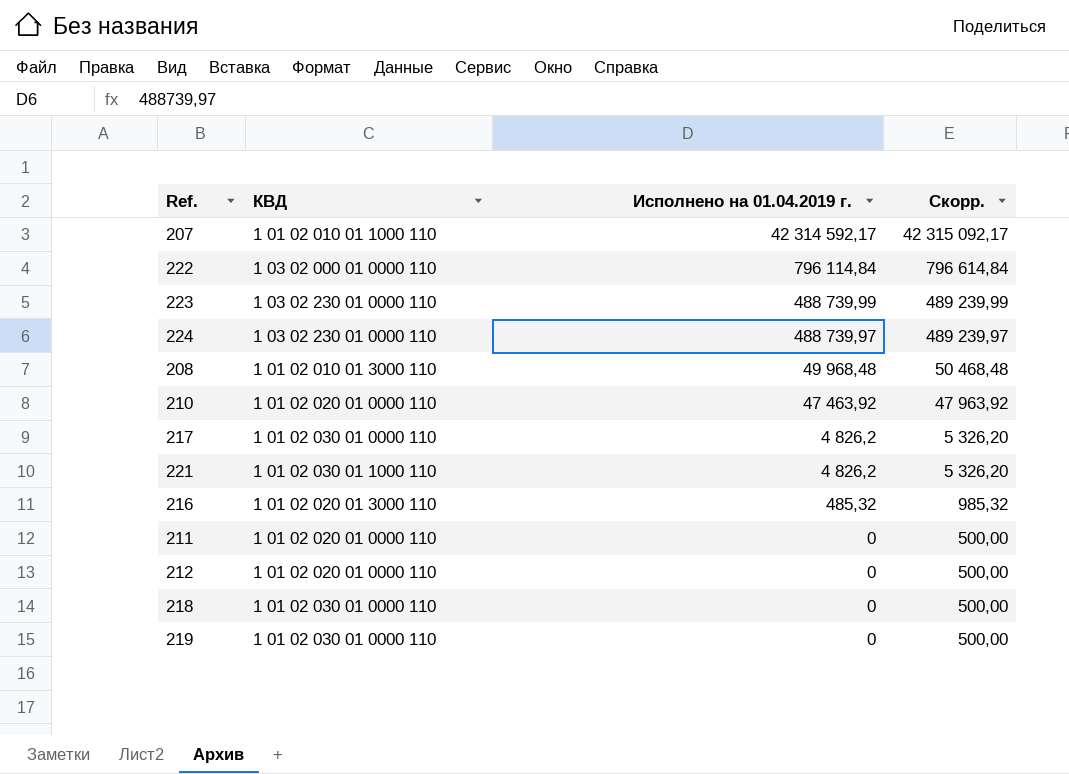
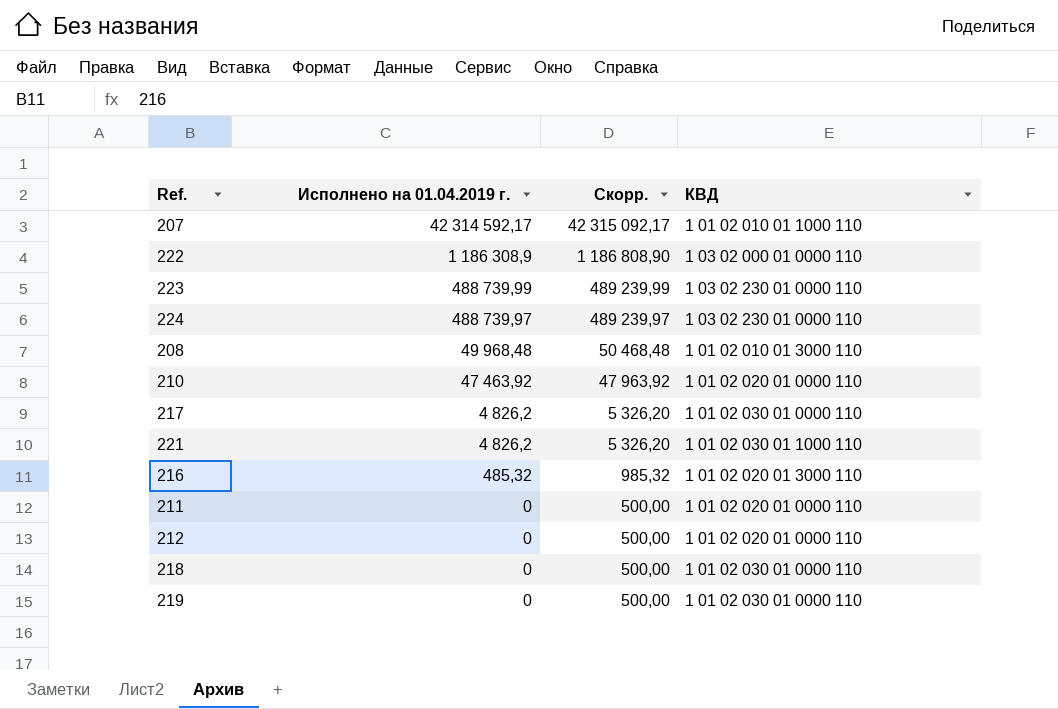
column КВД | position: 2 -> 4
222 | Исполнено на 01.04.2019 г.: 796 114,84 -> 1 186 308,9
222 | Скорр.: 796 614,84 -> 1 186 808,90

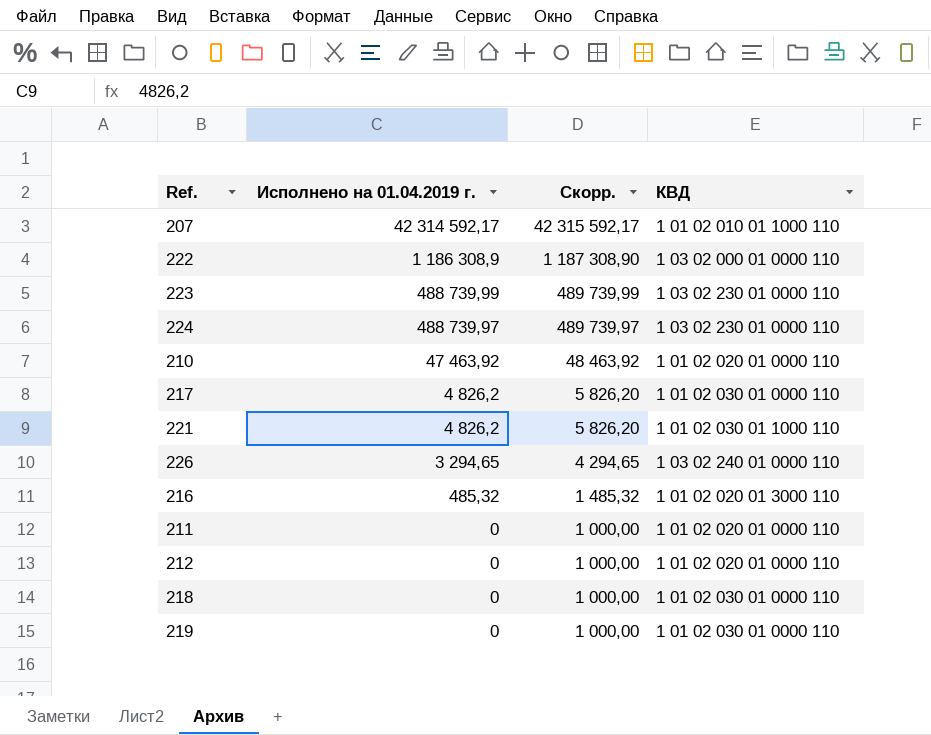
column Скорр. | formula: [Исполнено на 01.04.2019 г.] + 500 -> [Исполнено на 01.04.2019 г.] + 1000
row 208: 49 968,48 | 50 468,48 | 1 01 02 010 01 3000 110 -> none
row 226: none -> 3 294,65 | 4 294,65 | 1 03 02 240 01 0000 110

